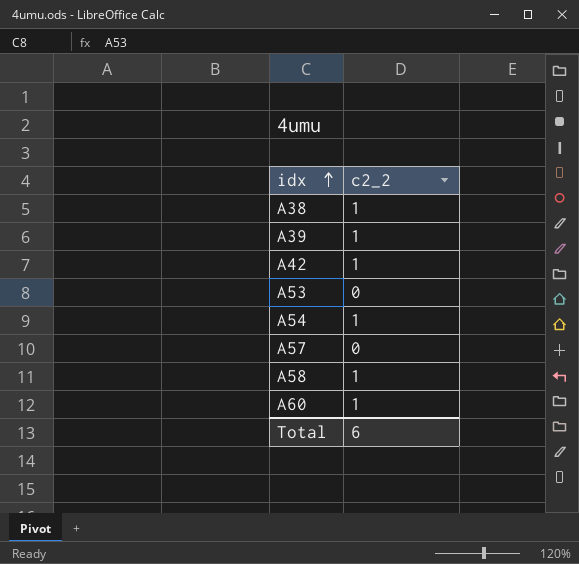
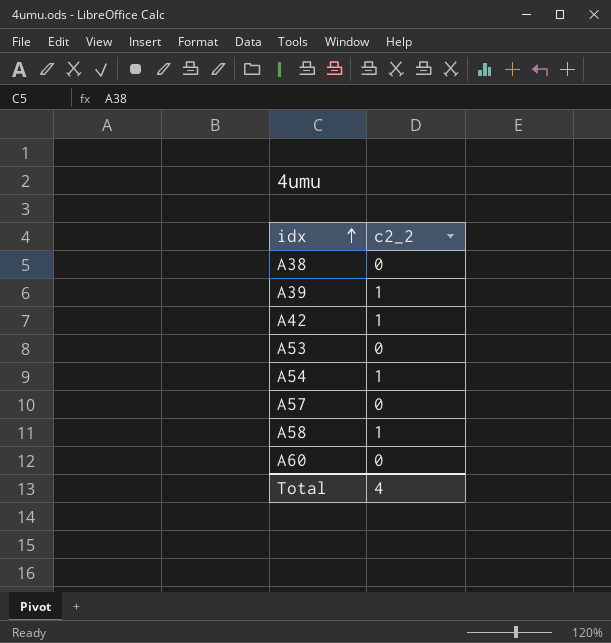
A38 | c2_2: 1 -> 0
A60 | c2_2: 1 -> 0
Total | c2_2: 6 -> 4

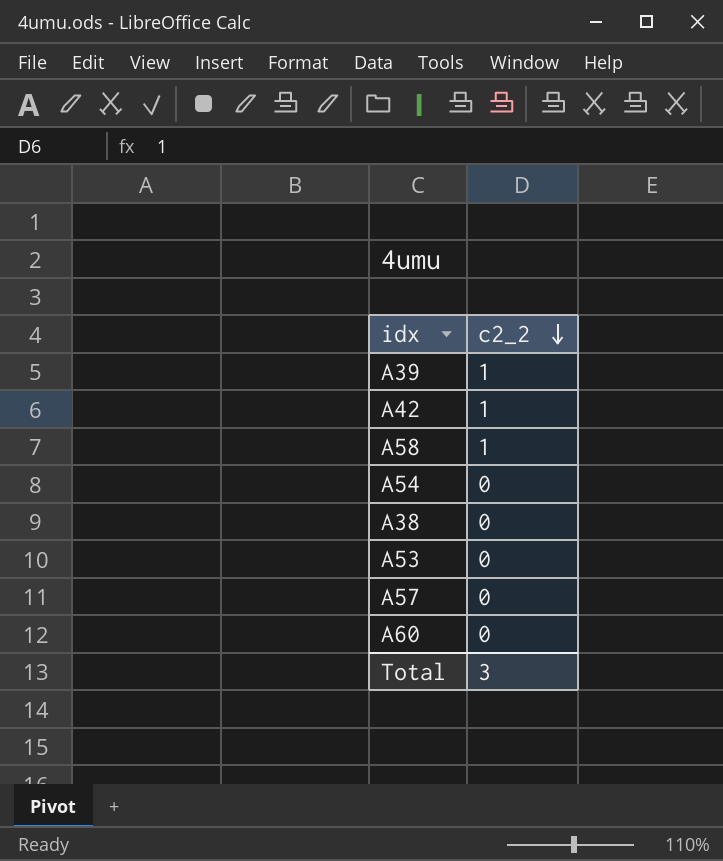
row order: idx ascending -> c2_2 descending
A54 | c2_2: 1 -> 0
Total | c2_2: 4 -> 3

